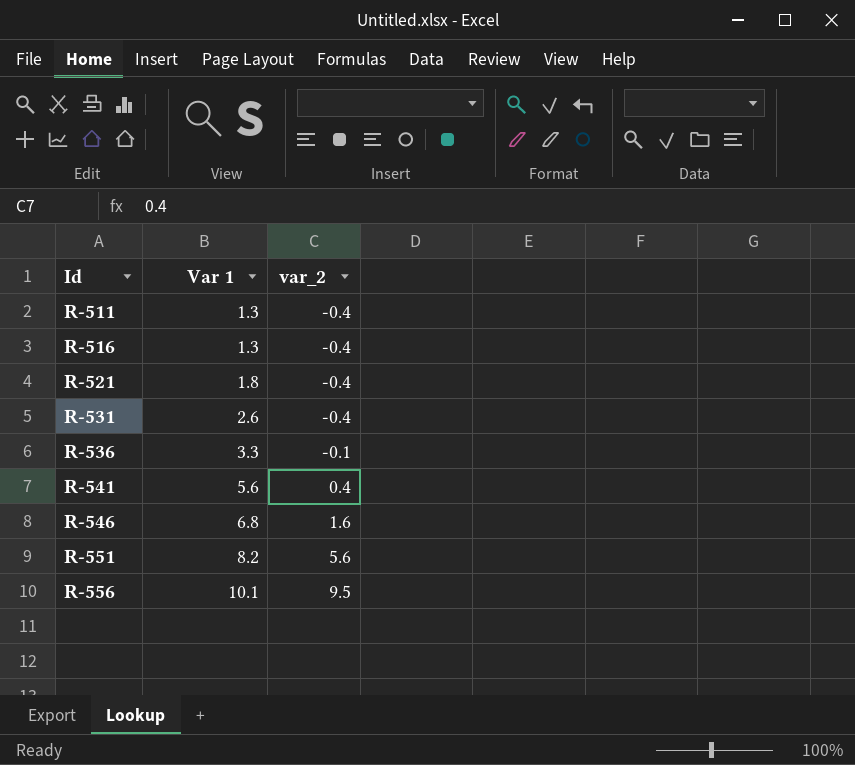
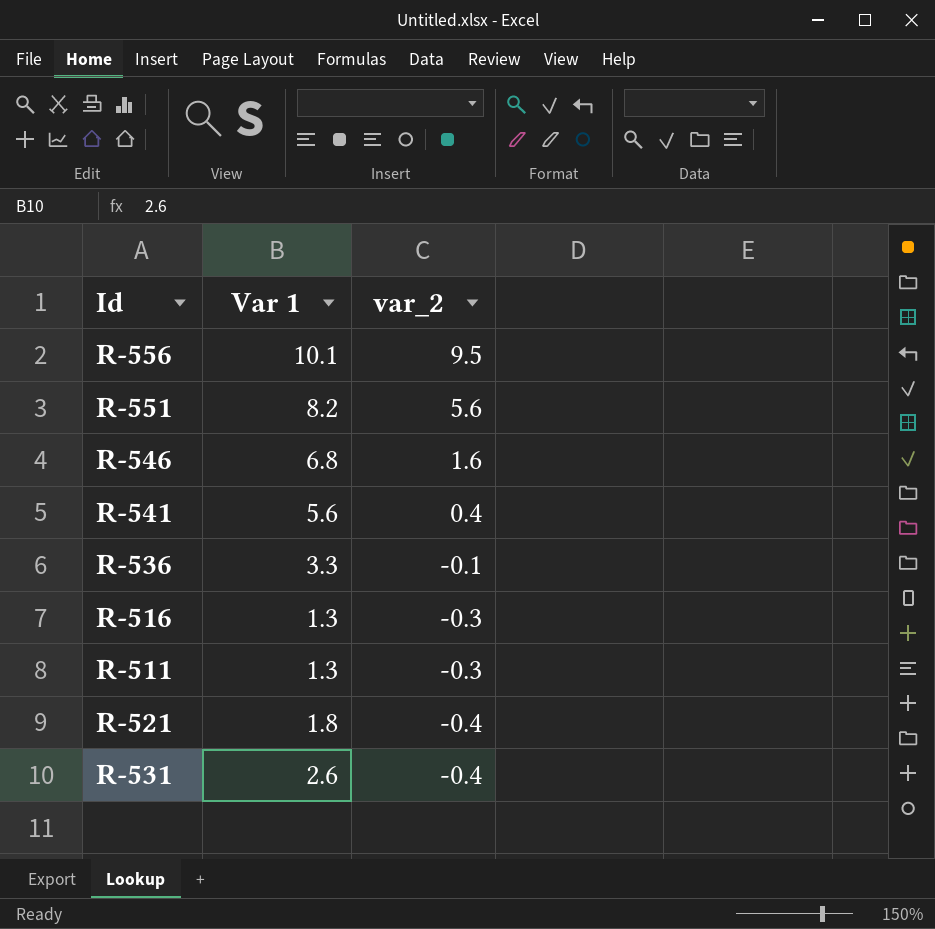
row order: Id ascending -> var_2 descending
R-516 | var_2: -0.4 -> -0.3
R-511 | var_2: -0.4 -> -0.3

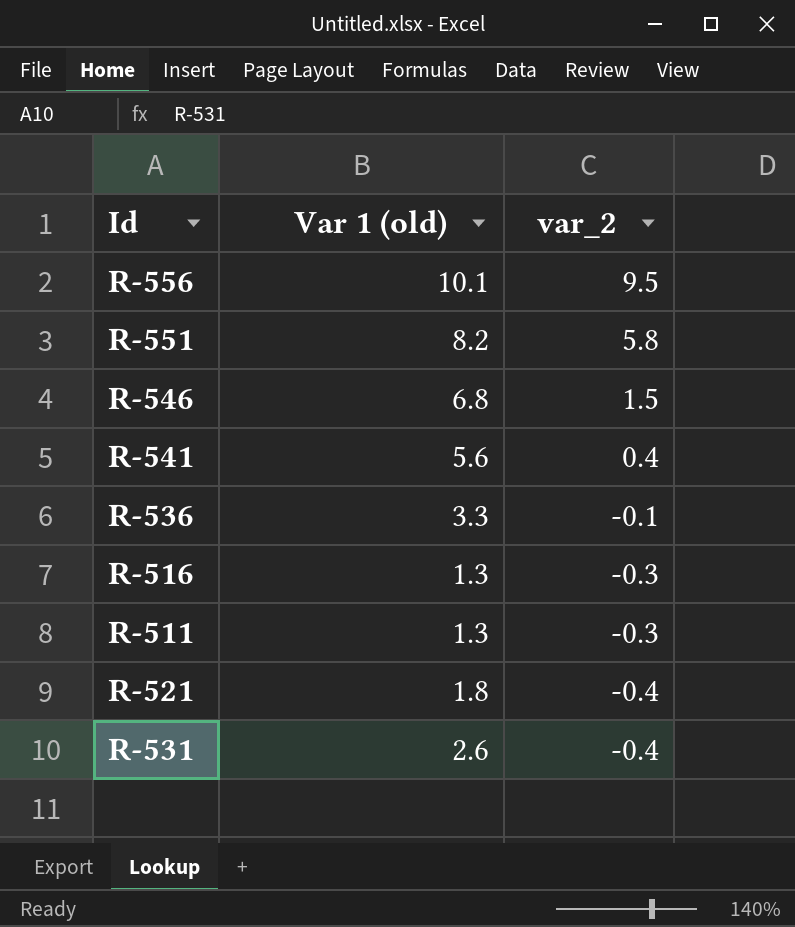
column name: Var 1 -> Var 1 (old)
R-551 | var_2: 5.6 -> 5.8
R-546 | var_2: 1.6 -> 1.5

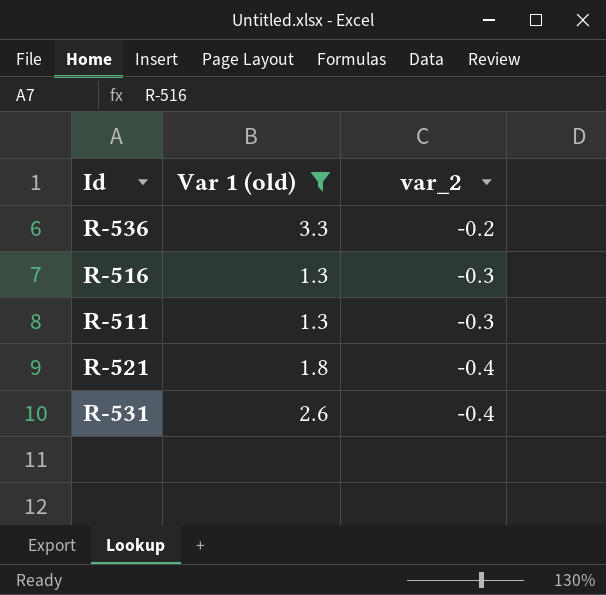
filter: none -> Var 1 (old) <= 3.3
R-536 | var_2: -0.1 -> -0.2

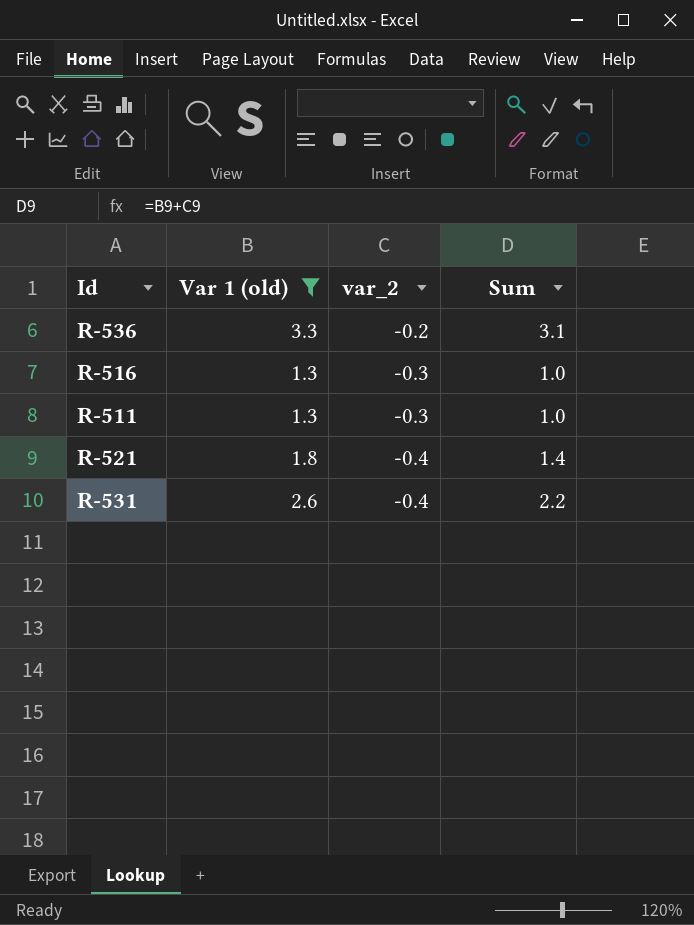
column Sum | formula: none -> [Var 1 (old)] + [var_2]

